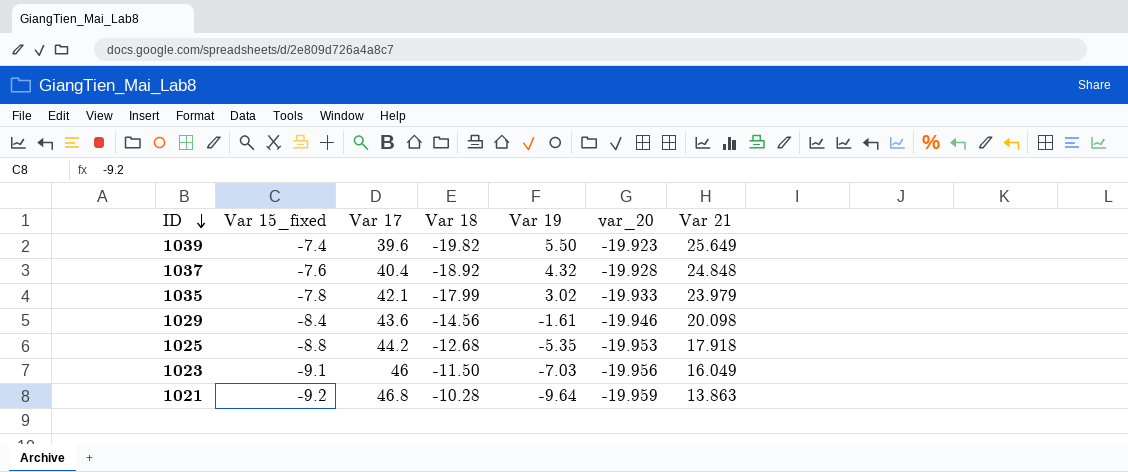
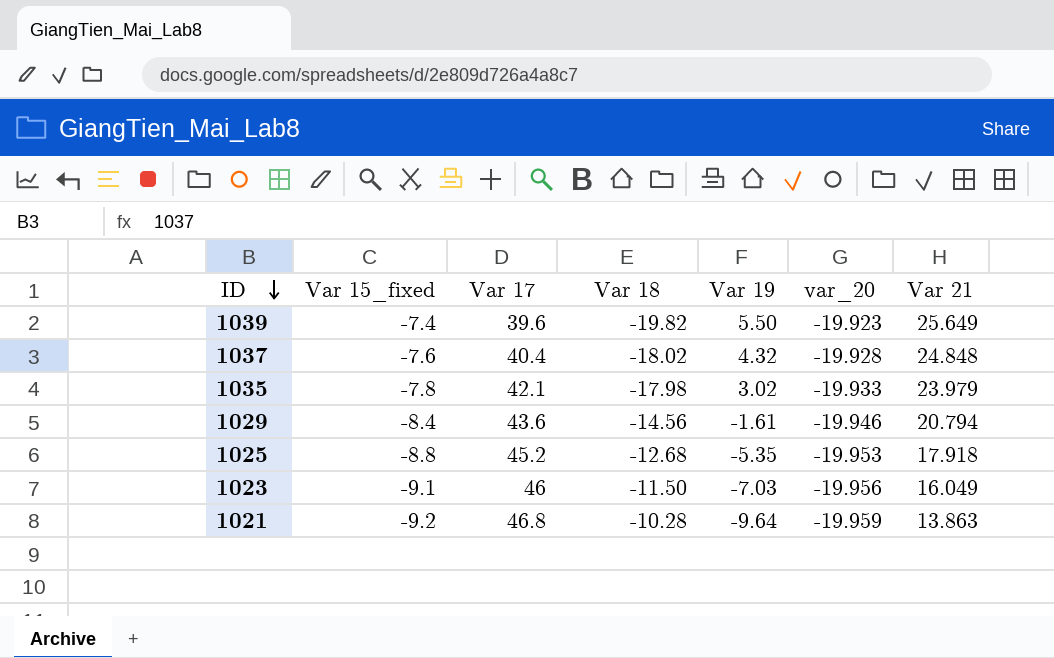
1037 | Var 18: -18.92 -> -18.02
1035 | Var 18: -17.99 -> -17.98
1029 | Var 21: 20.098 -> 20.794
1025 | Var 17: 44.2 -> 45.2

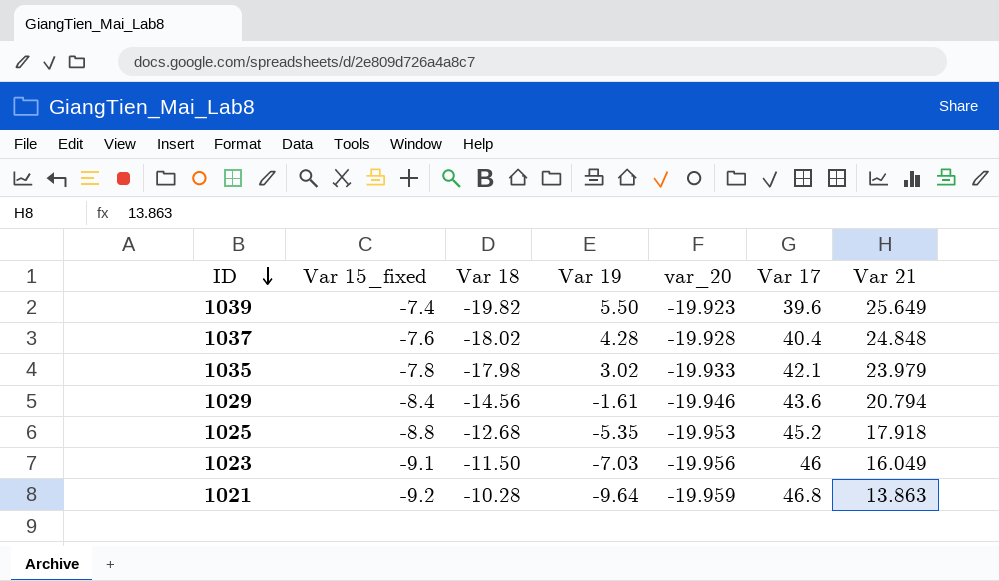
column Var 17 | position: 3 -> 6
1037 | Var 19: 4.32 -> 4.28

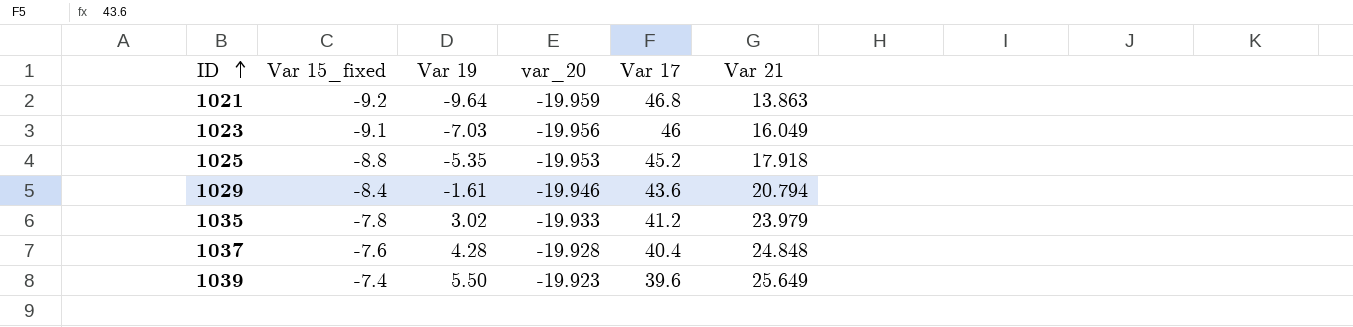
row order: ID descending -> ID ascending
column Var 18 | position: 3 -> none
1035 | Var 17: 42.1 -> 41.2

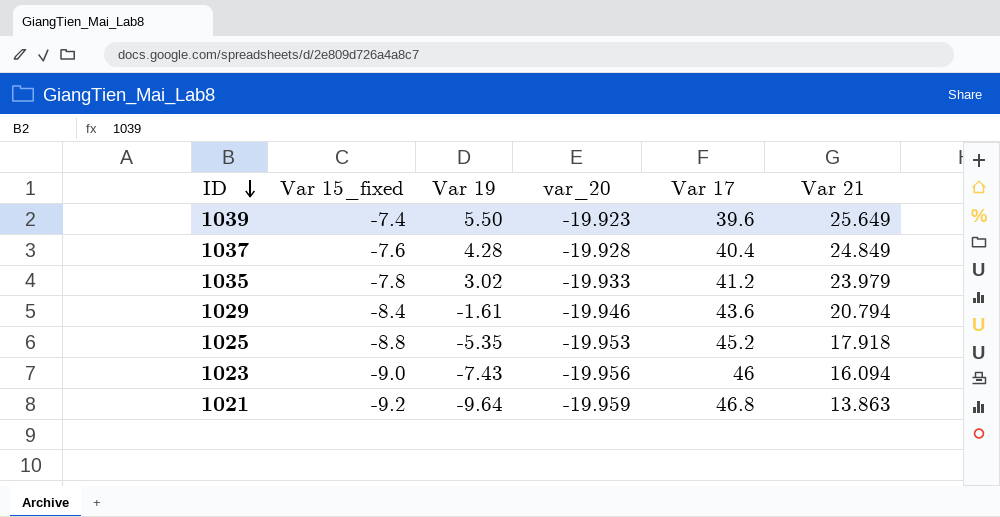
row order: ID ascending -> ID descending
1037 | Var 21: 24.848 -> 24.849
1023 | Var 15_fixed: -9.1 -> -9.0
1023 | Var 19: -7.03 -> -7.43
1023 | Var 21: 16.049 -> 16.094

